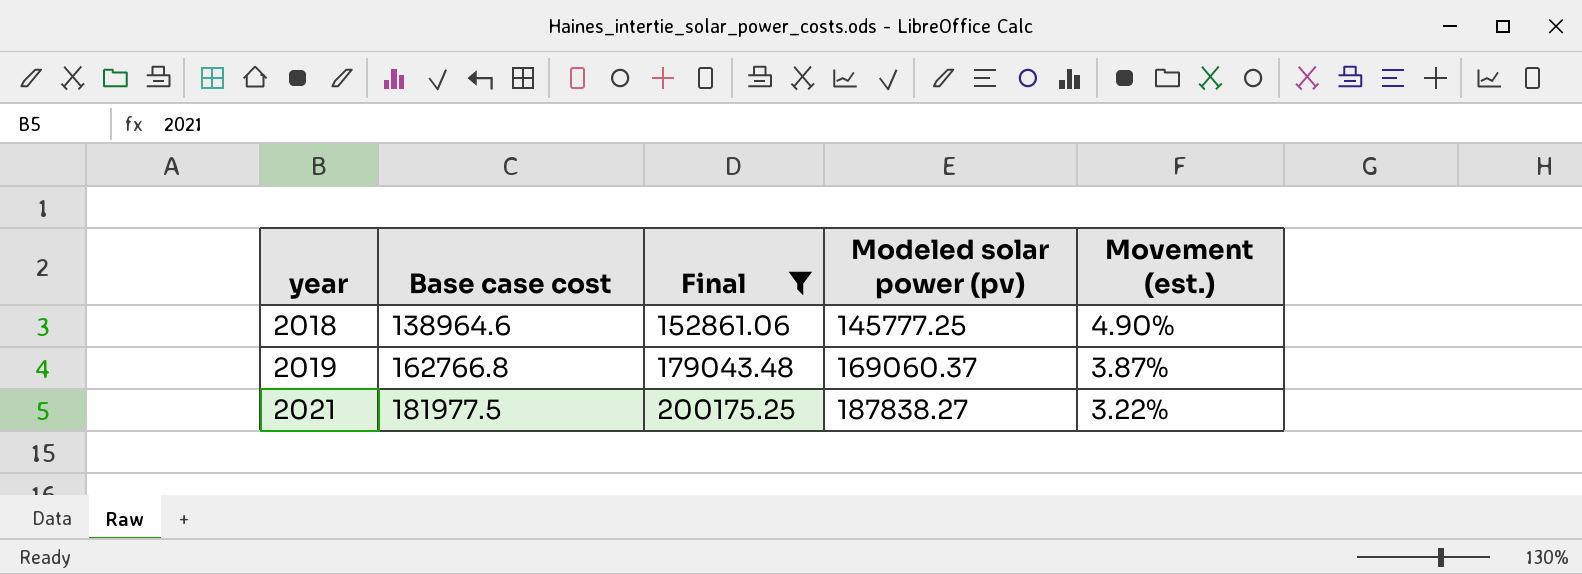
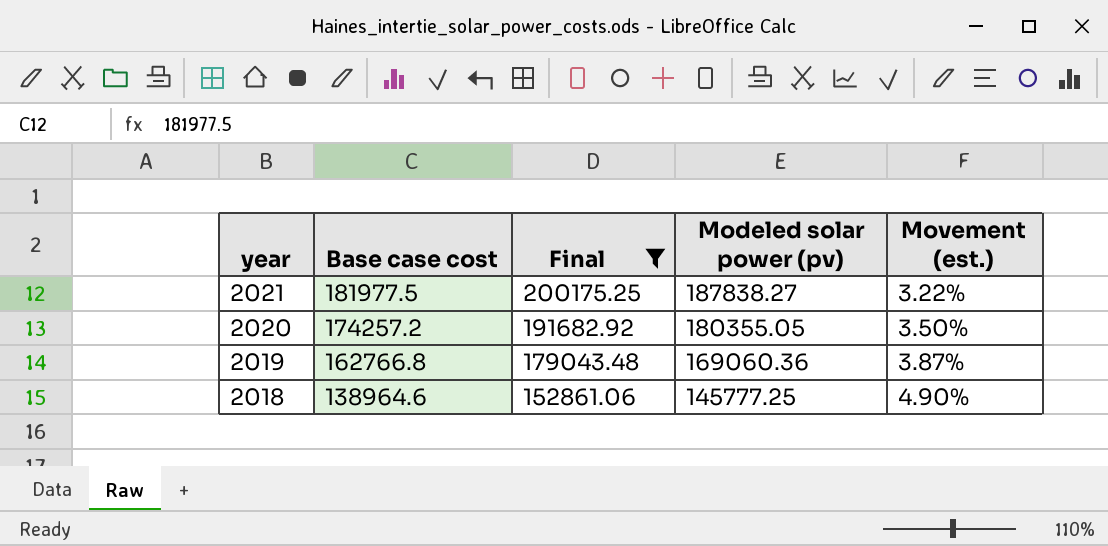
row order: year ascending -> year descending
row 2020: none -> 174257.2 | 191682.92 | 180355.05 | 3.50%
2019 | Modeled solar power (pv): 169060.37 -> 169060.36

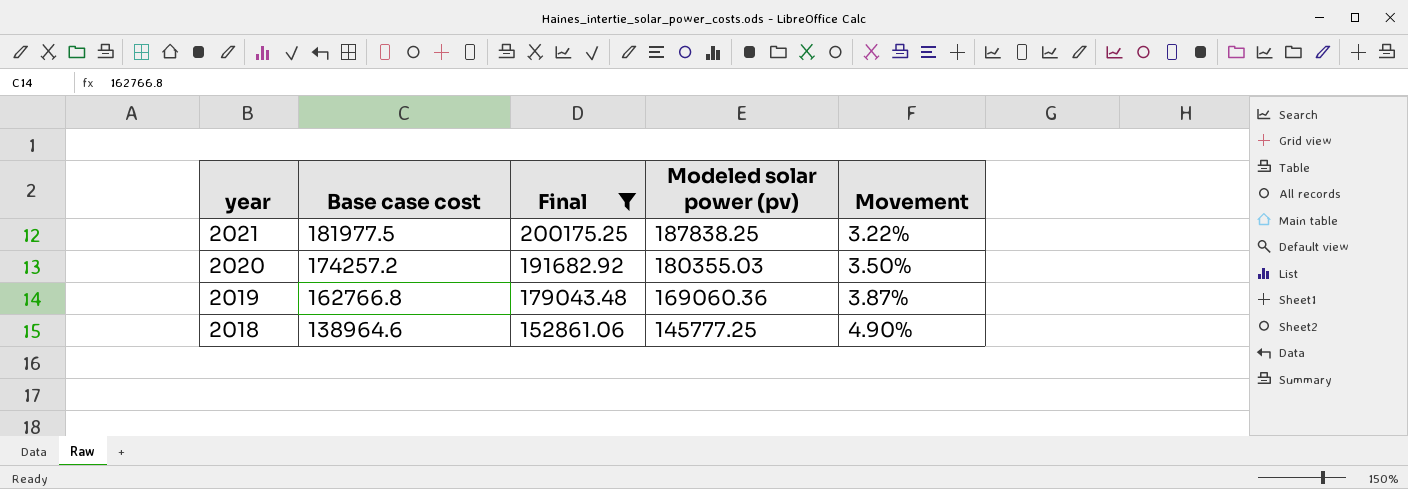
column name: Movement (est.) -> Movement
2021 | Modeled solar power (pv): 187838.27 -> 187838.25
2020 | Modeled solar power (pv): 180355.05 -> 180355.03

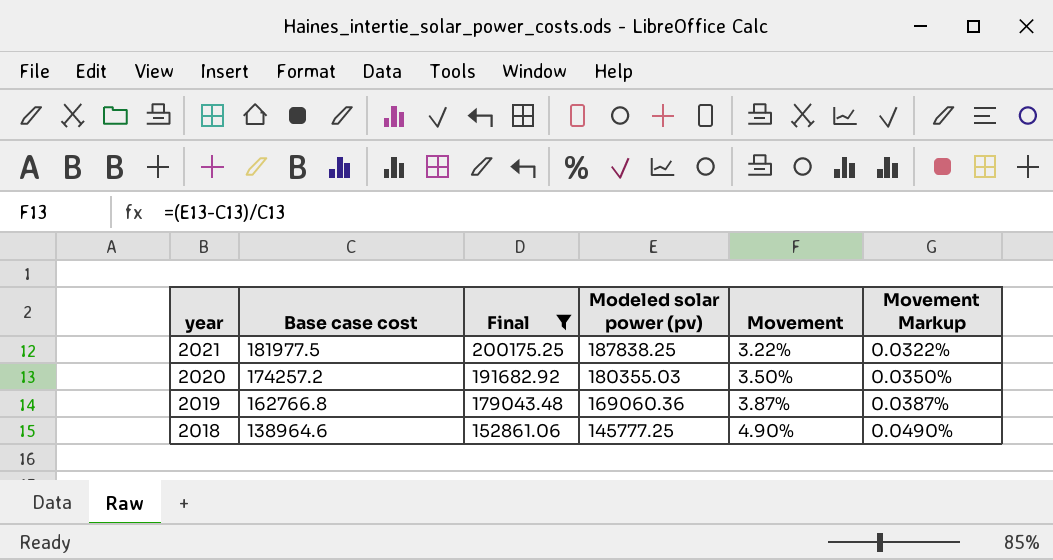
column Movement Markup | formula: none -> [Movement] * 0.01

